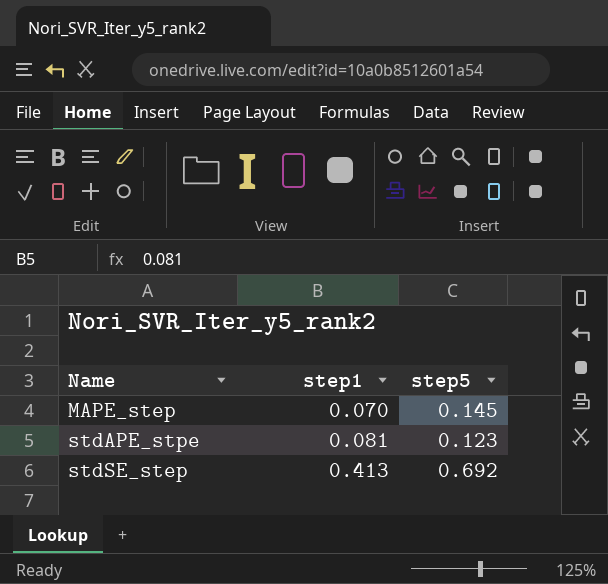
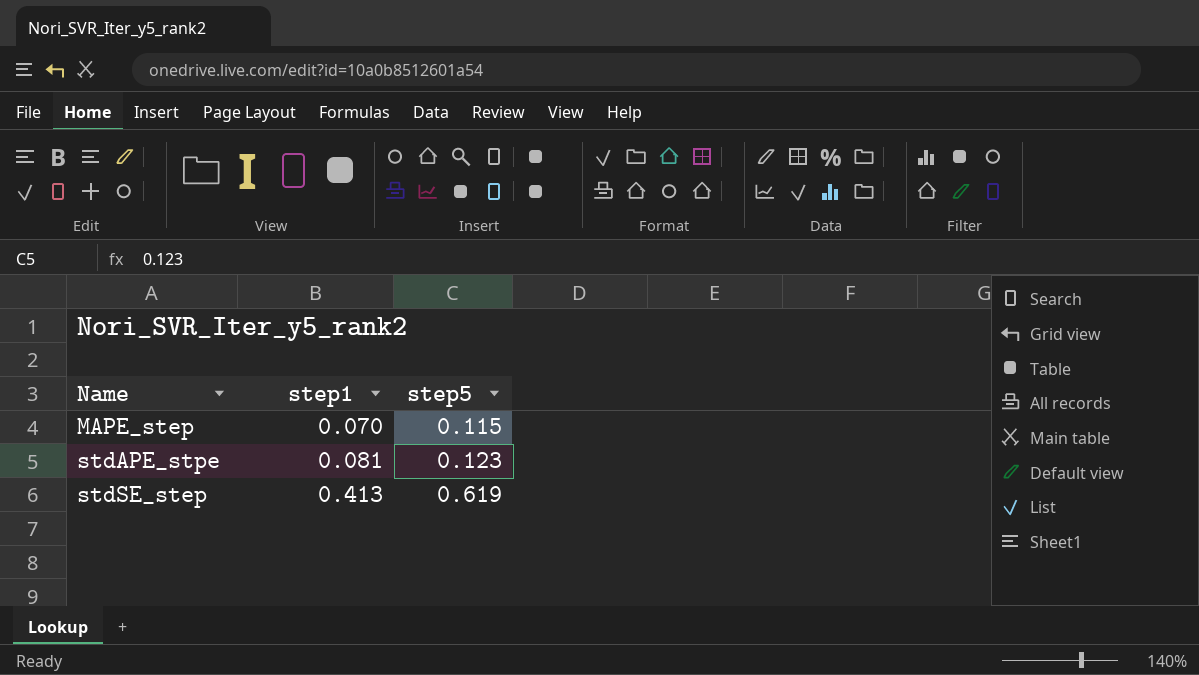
MAPE_step | step5: 0.145 -> 0.115
stdSE_step | step5: 0.692 -> 0.619

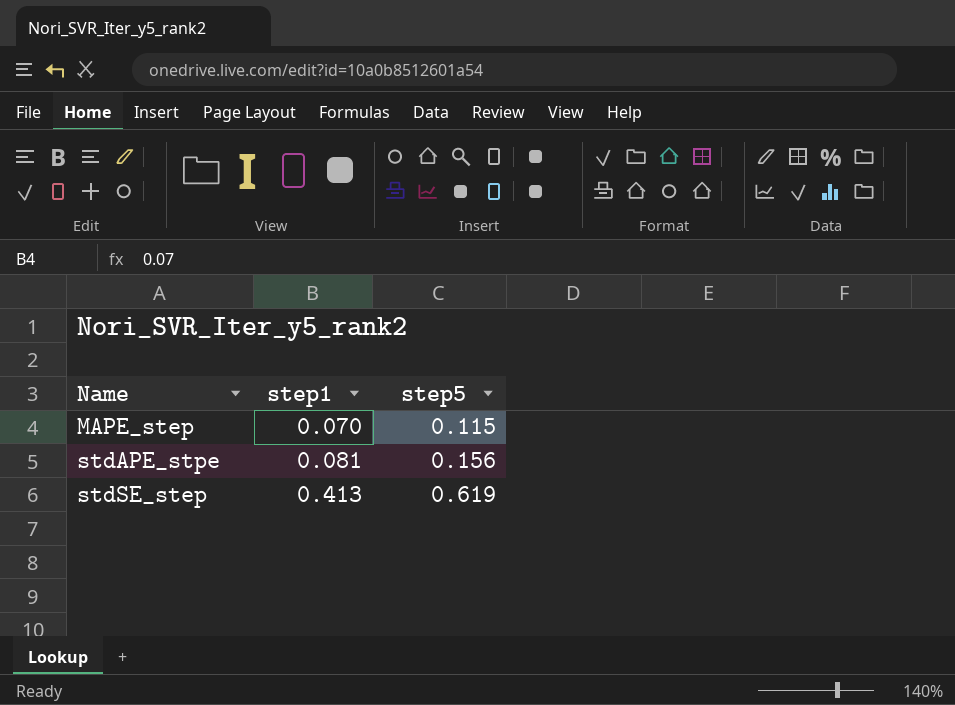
stdAPE_stpe | step5: 0.123 -> 0.156

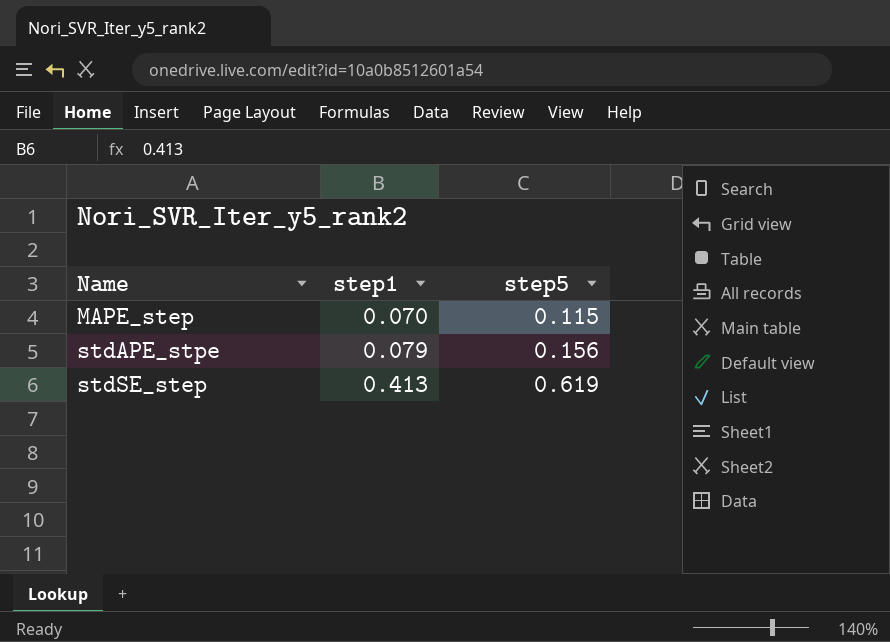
stdAPE_stpe | step1: 0.081 -> 0.079

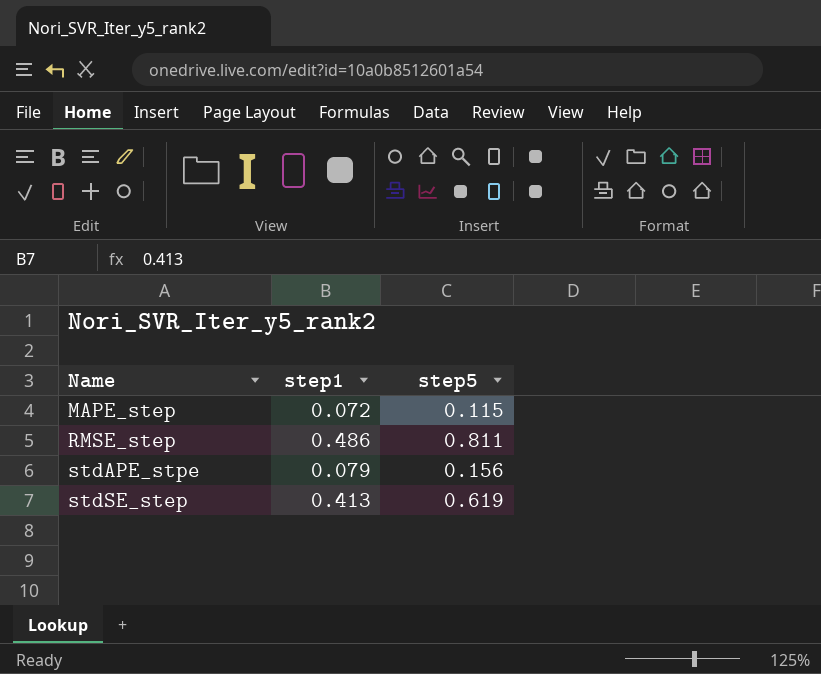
MAPE_step | step1: 0.070 -> 0.072
row RMSE_step: none -> 0.486 | 0.811

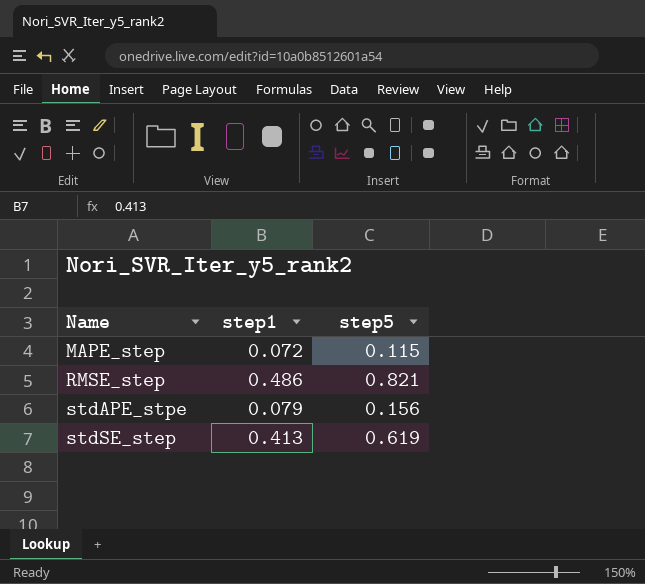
RMSE_step | step5: 0.811 -> 0.821

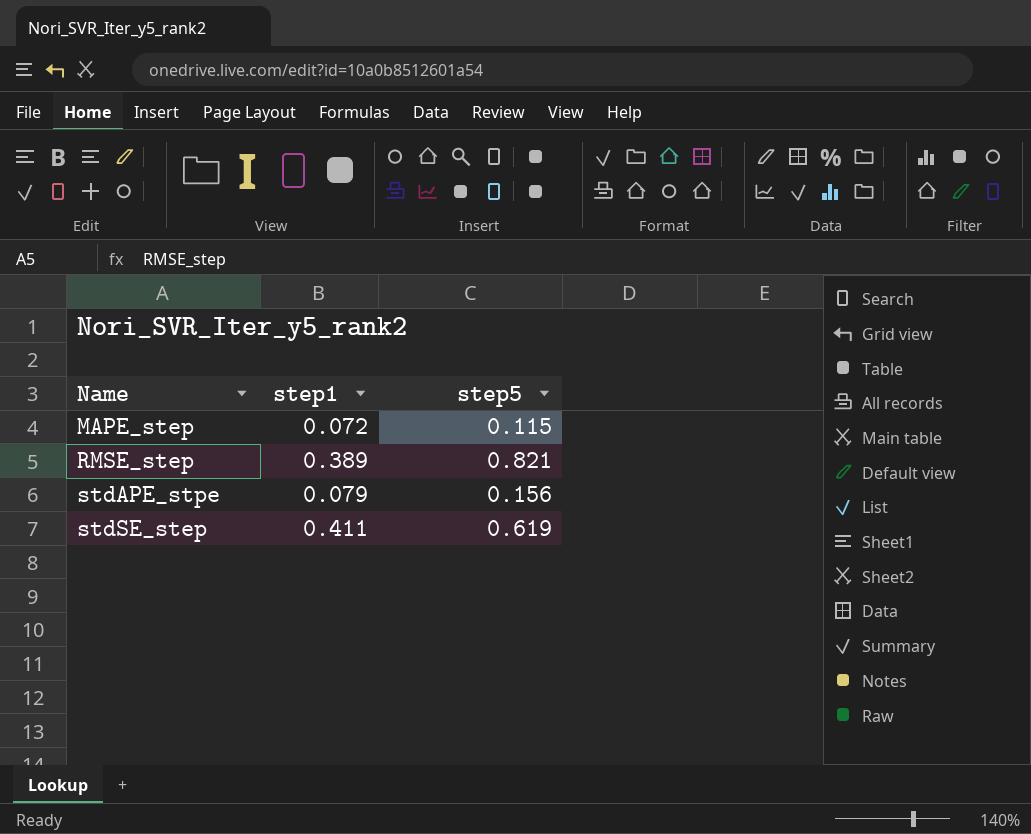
RMSE_step | step1: 0.486 -> 0.389
stdSE_step | step1: 0.413 -> 0.411

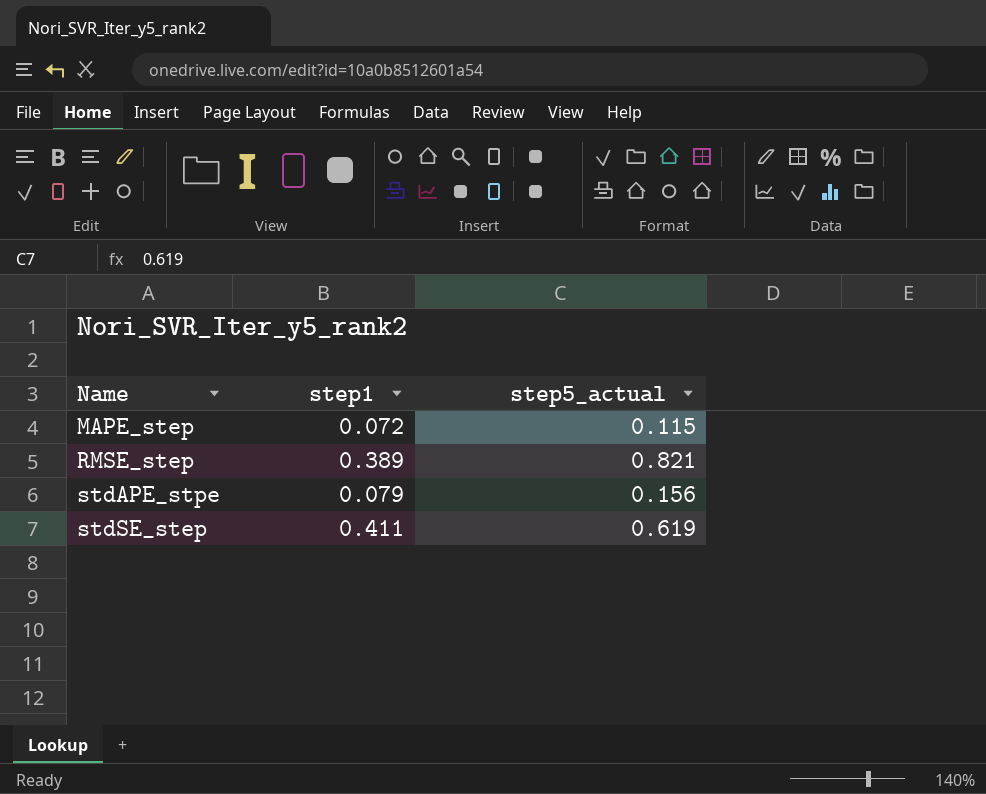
column name: step5 -> step5_actual

